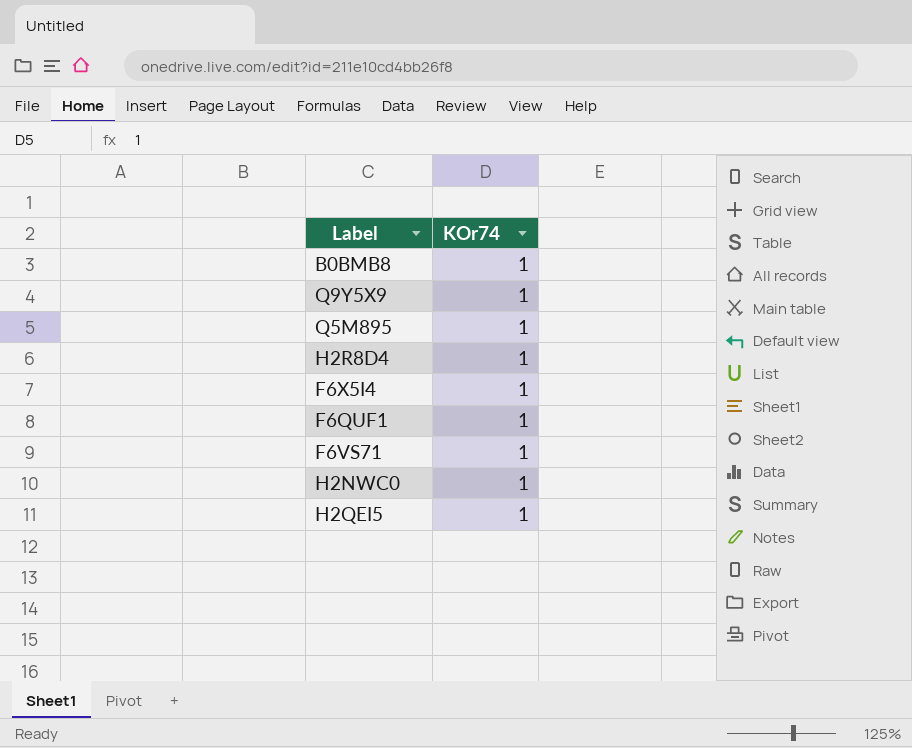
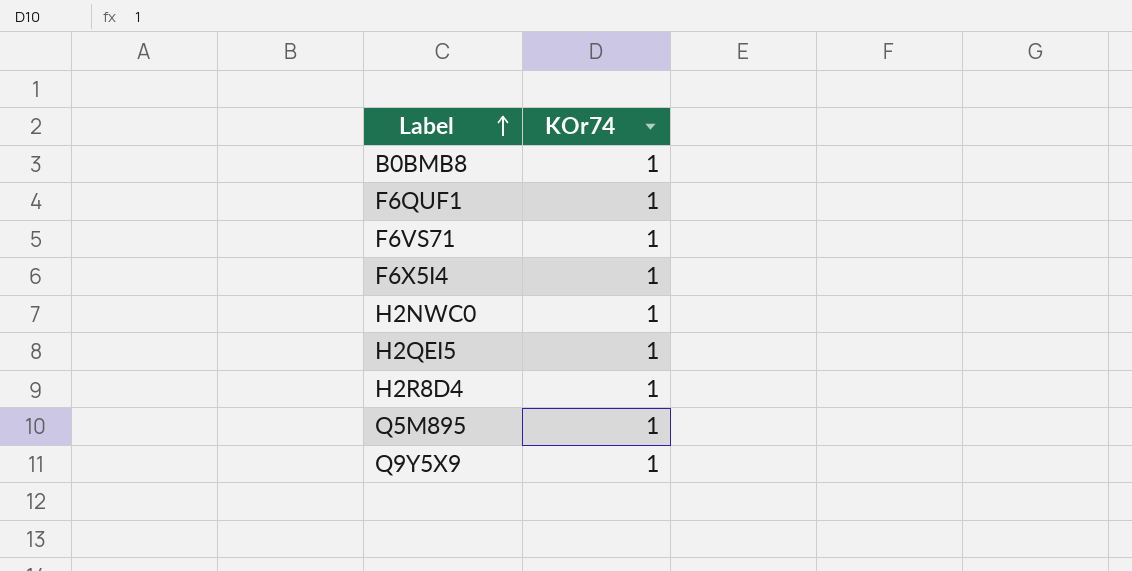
row order: none -> Label ascending

